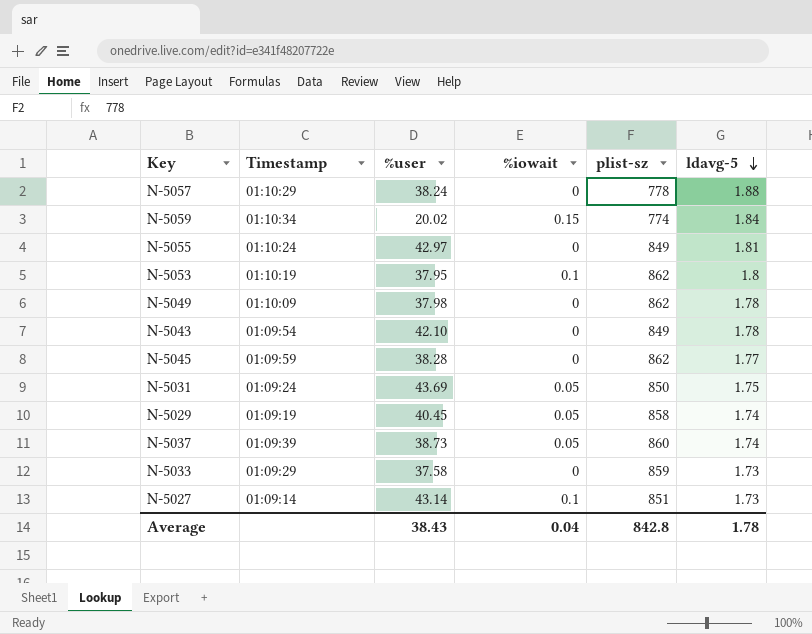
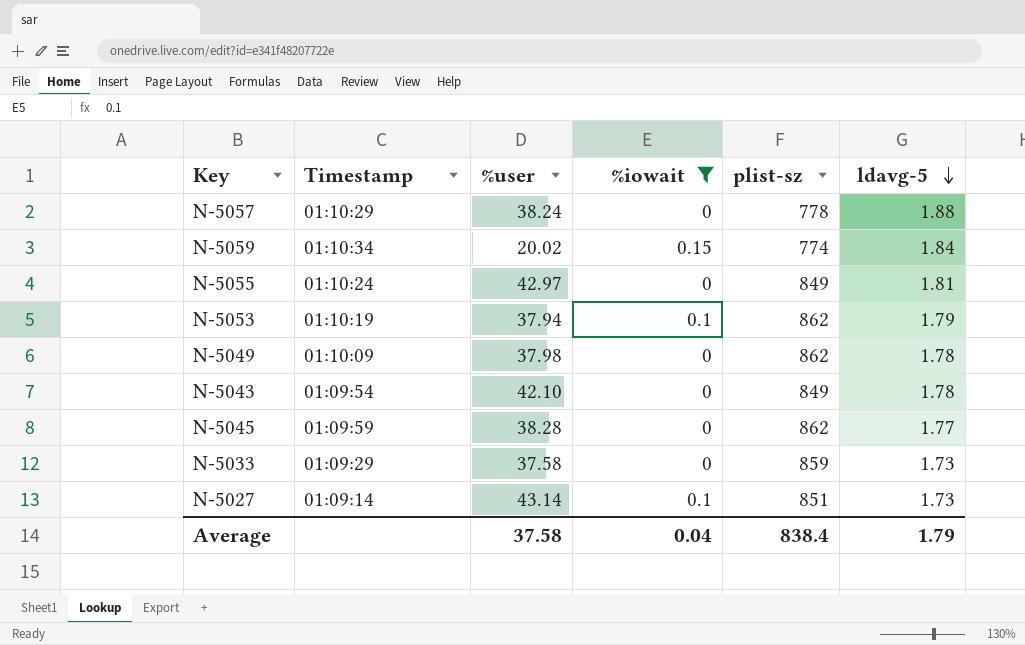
filter: none -> %iowait != 0.05
N-5053 | %user: 37.95 -> 37.94
N-5053 | ldavg-5: 1.8 -> 1.79
Average | %user: 38.43 -> 37.58
Average | plist-sz: 842.8 -> 838.4
Average | ldavg-5: 1.78 -> 1.79

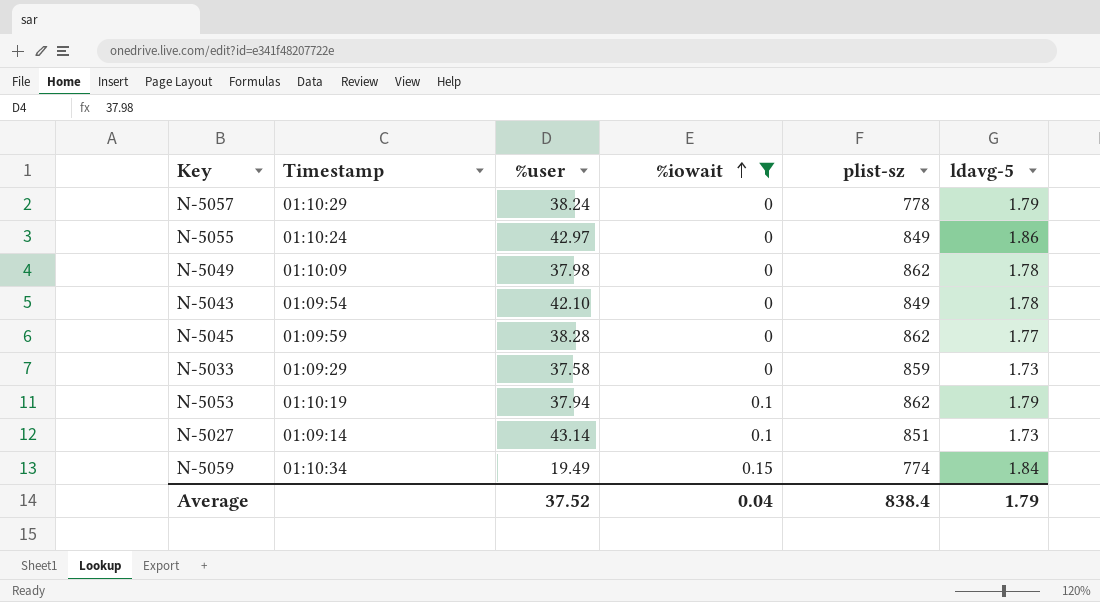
row order: ldavg-5 descending -> %iowait ascending
N-5057 | ldavg-5: 1.88 -> 1.79
N-5055 | ldavg-5: 1.81 -> 1.86
N-5059 | %user: 20.02 -> 19.49
Average | %user: 37.58 -> 37.52

